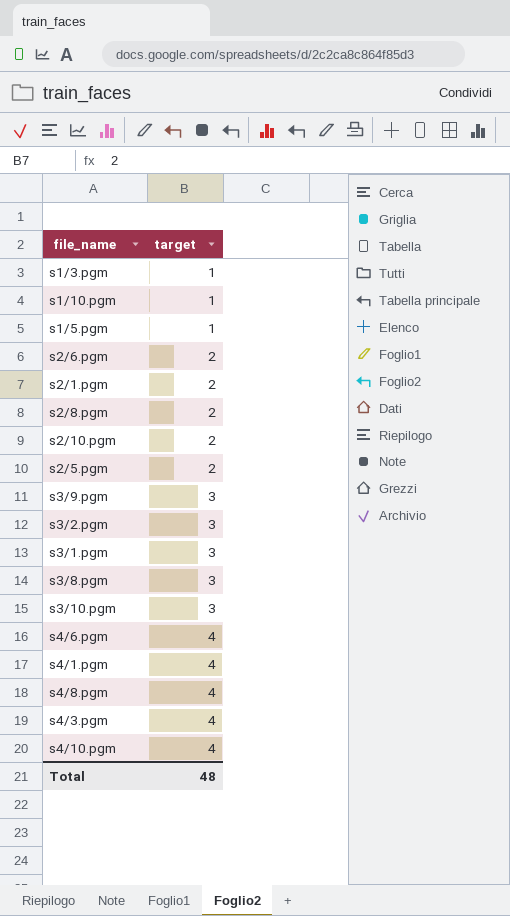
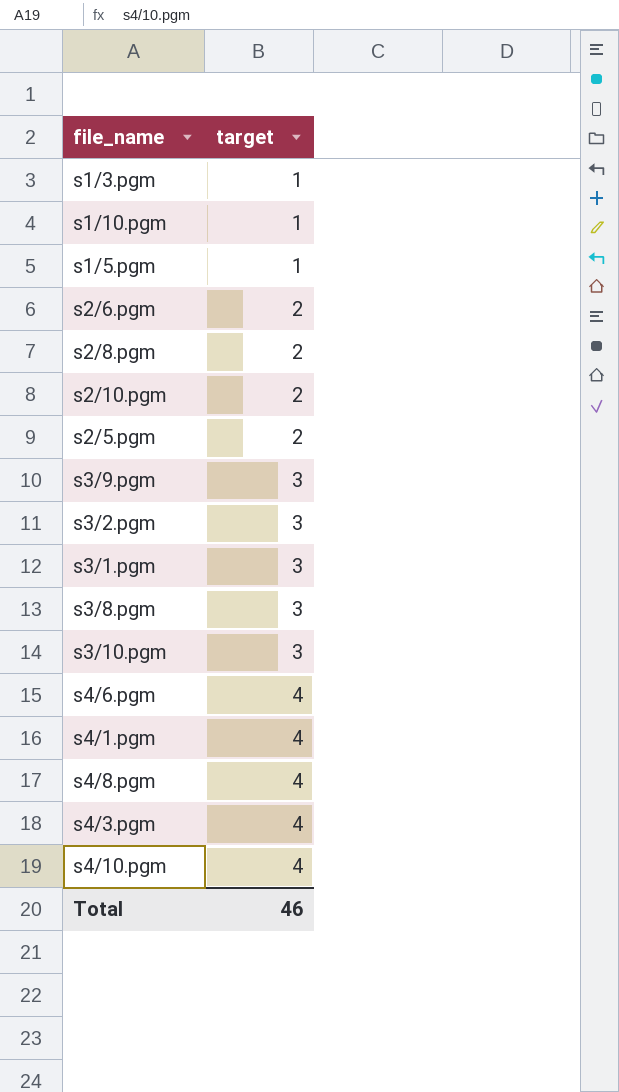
row s2/1.pgm: 2 -> none
Total | target: 48 -> 46

